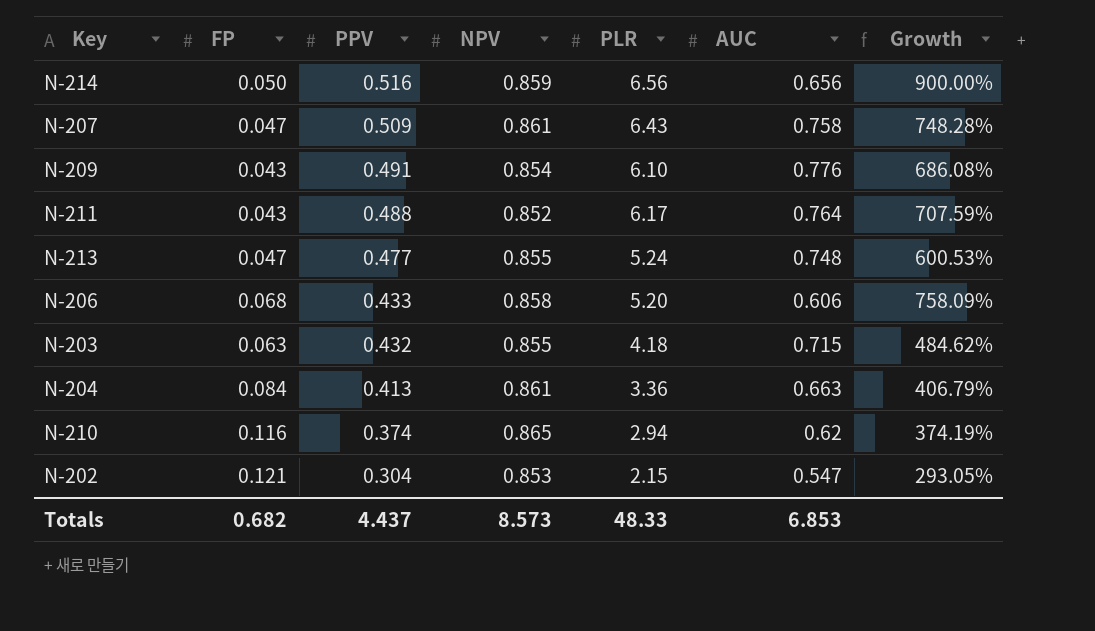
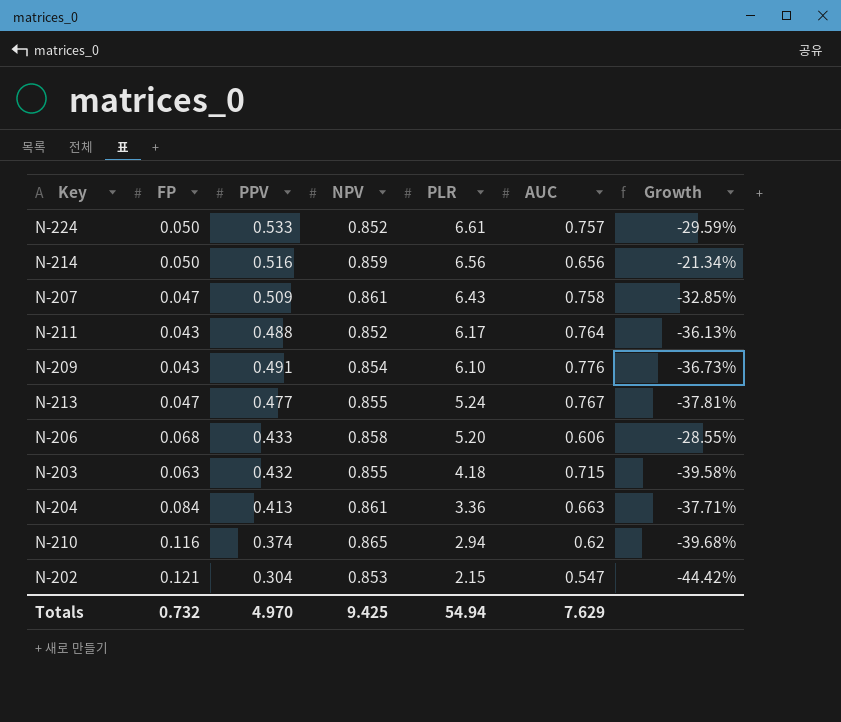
row order: PPV descending -> PLR descending
column Growth | formula: ([PLR] - [AUC]) / [AUC] -> ([PPV] - [AUC]) / [AUC]
row N-224: none -> 0.050 | 0.533 | 0.852 | 6.61 | 0.757 | -29.59%
N-213 | AUC: 0.748 -> 0.767
Totals | FP: 0.682 -> 0.732
Totals | PPV: 4.437 -> 4.970
Totals | NPV: 8.573 -> 9.425
Totals | PLR: 48.33 -> 54.94
Totals | AUC: 6.853 -> 7.629

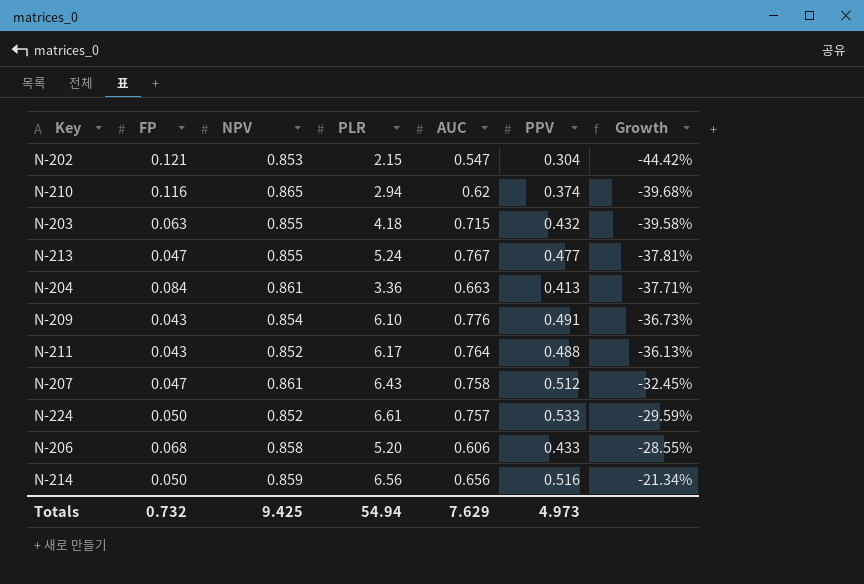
row order: PLR descending -> Growth ascending
column PPV | position: 3 -> 6
N-207 | PPV: 0.509 -> 0.512
N-207 | Growth: -32.85% -> -32.45%
Totals | PPV: 4.970 -> 4.973

